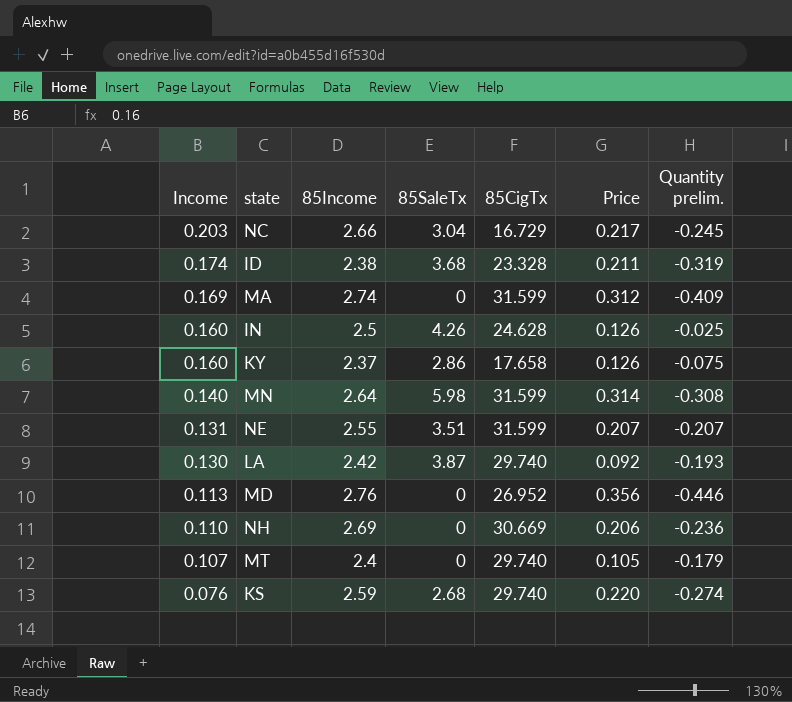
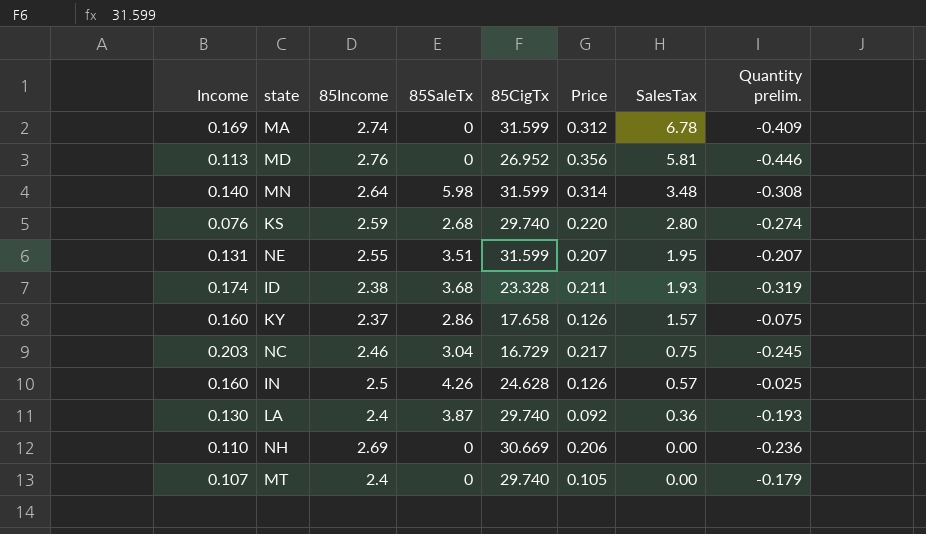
row order: Income descending -> SalesTax descending
column SalesTax | position: none -> 7
NC | 85Income: 2.66 -> 2.46
LA | 85Income: 2.42 -> 2.4

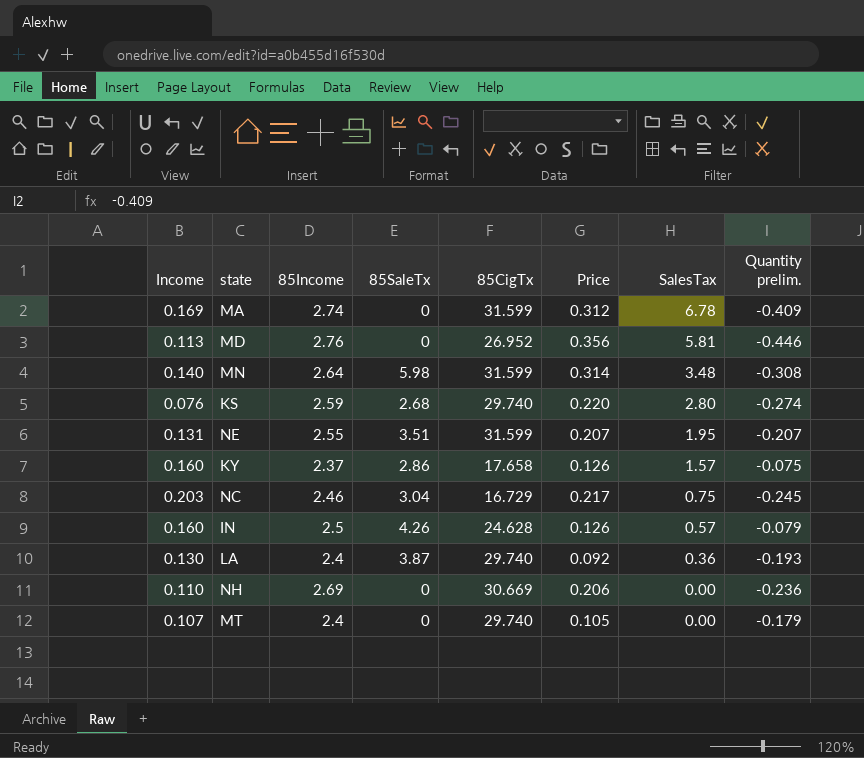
row ID: 0.174 | 2.38 | 3.68 | 23.328 | 0.211 | 1.93 | -0.319 -> none
IN | Quantity prelim.: -0.025 -> -0.079

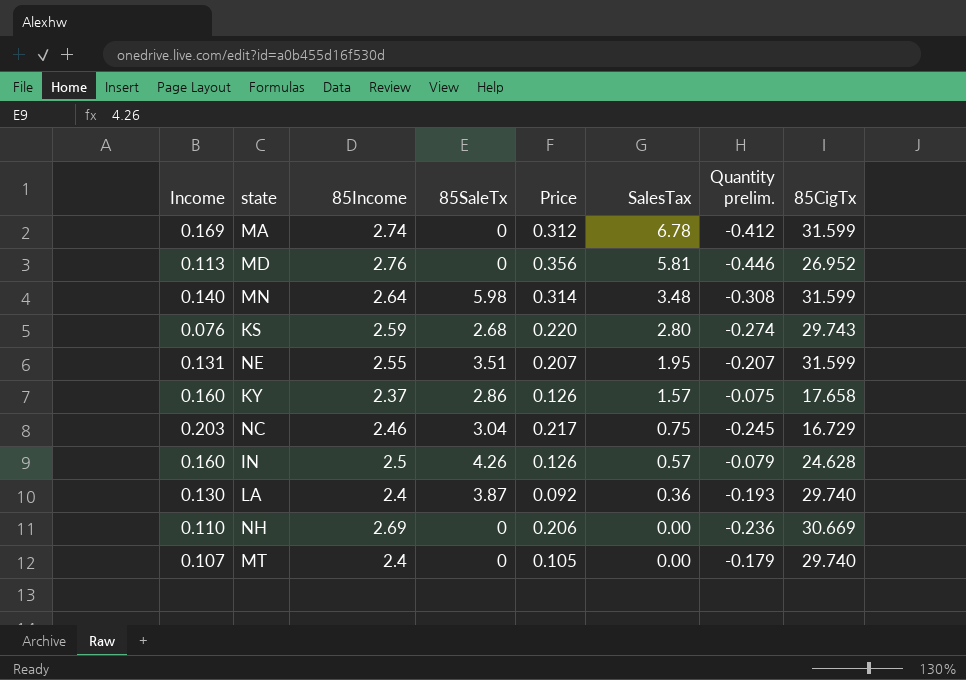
column 85CigTx | position: 5 -> 8
MA | Quantity prelim.: -0.409 -> -0.412
KS | 85CigTx: 29.740 -> 29.743

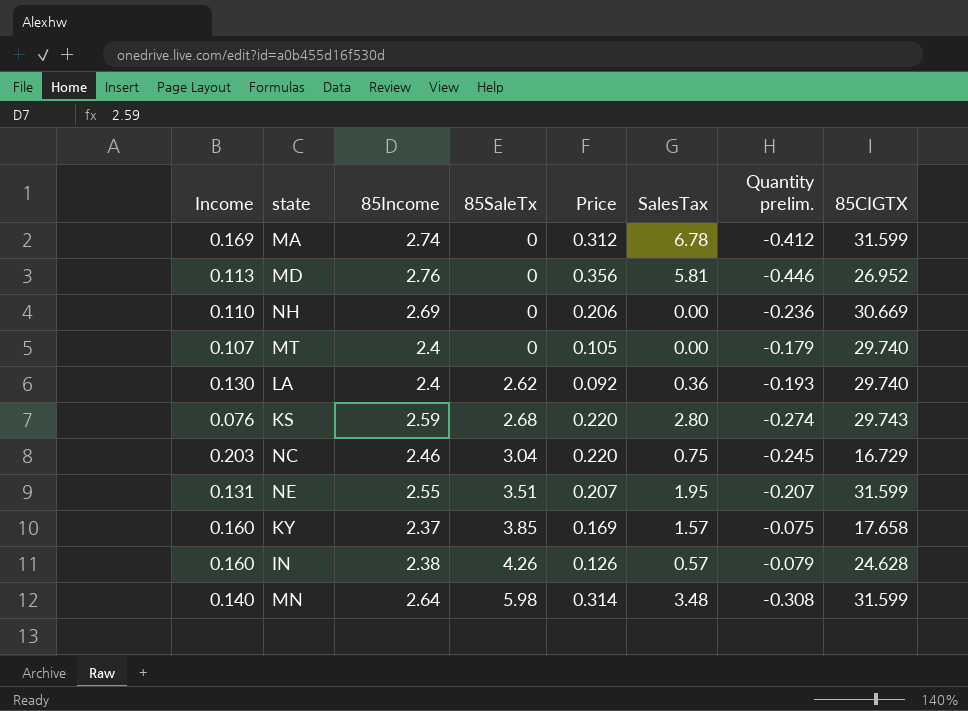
row order: SalesTax descending -> 85SaleTx ascending
column name: 85CigTx -> 85CIGTX
LA | 85SaleTx: 3.87 -> 2.62
NC | Price: 0.217 -> 0.220
KY | 85SaleTx: 2.86 -> 3.85
KY | Price: 0.126 -> 0.169
IN | 85Income: 2.5 -> 2.38

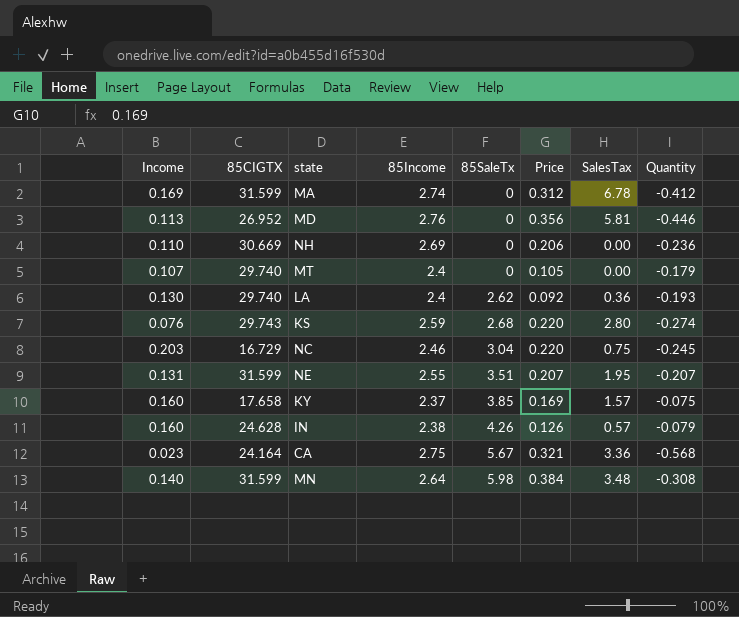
column 85CIGTX | position: 8 -> 2
column name: Quantity prelim. -> Quantity
row CA: none -> 0.023 | 24.164 | 2.75 | 5.67 | 0.321 | 3.36 | -0.568
MN | Price: 0.314 -> 0.384

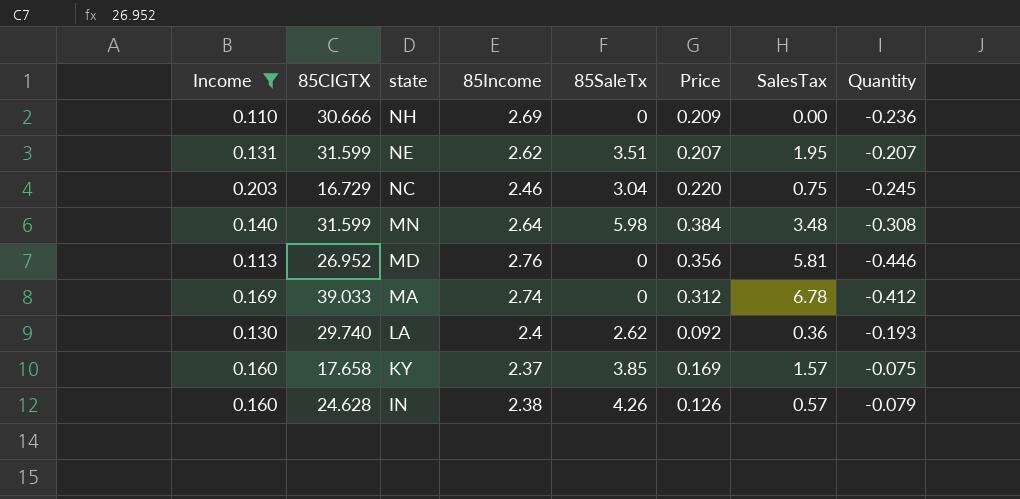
filter: none -> Income >= 0.110
row order: 85SaleTx ascending -> state descending
NH | 85CIGTX: 30.669 -> 30.666
NH | Price: 0.206 -> 0.209
NE | 85Income: 2.55 -> 2.62
MA | 85CIGTX: 31.599 -> 39.033

